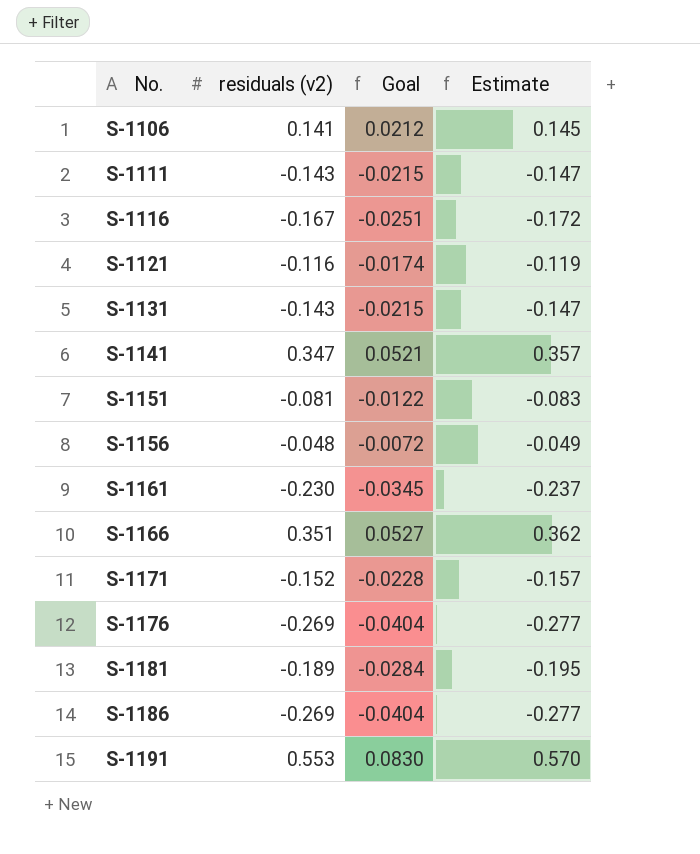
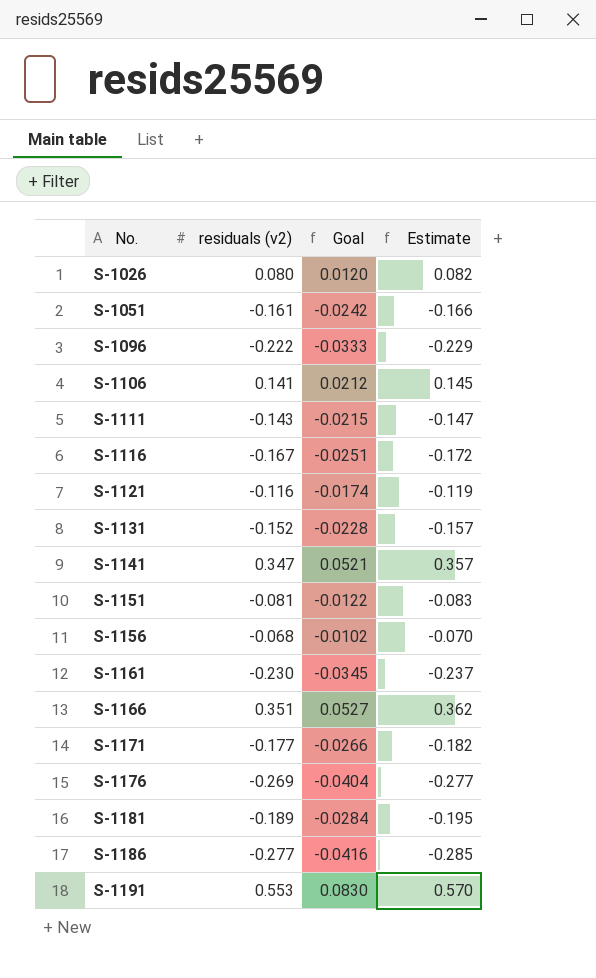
row S-1026: none -> 0.080 | 0.0120 | 0.082
row S-1051: none -> -0.161 | -0.0242 | -0.166
row S-1096: none -> -0.222 | -0.0333 | -0.229
S-1131 | residuals (v2): -0.143 -> -0.152
S-1131 | Goal: -0.0215 -> -0.0228
S-1131 | Estimate: -0.147 -> -0.157
S-1156 | residuals (v2): -0.048 -> -0.068
S-1156 | Goal: -0.0072 -> -0.0102
S-1156 | Estimate: -0.049 -> -0.070
S-1171 | residuals (v2): -0.152 -> -0.177
S-1171 | Goal: -0.0228 -> -0.0266
S-1171 | Estimate: -0.157 -> -0.182
S-1186 | residuals (v2): -0.269 -> -0.277
S-1186 | Goal: -0.0404 -> -0.0416
S-1186 | Estimate: -0.277 -> -0.285

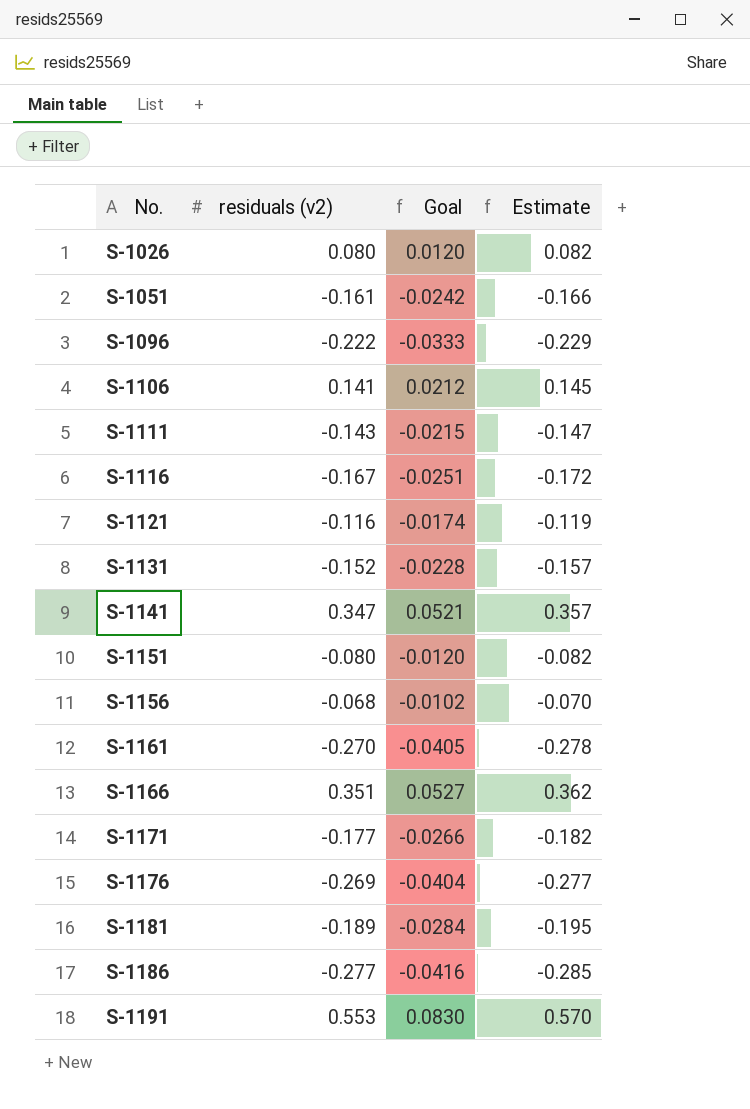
S-1151 | residuals (v2): -0.081 -> -0.080
S-1151 | Goal: -0.0122 -> -0.0120
S-1151 | Estimate: -0.083 -> -0.082
S-1161 | residuals (v2): -0.230 -> -0.270
S-1161 | Goal: -0.0345 -> -0.0405
S-1161 | Estimate: -0.237 -> -0.278

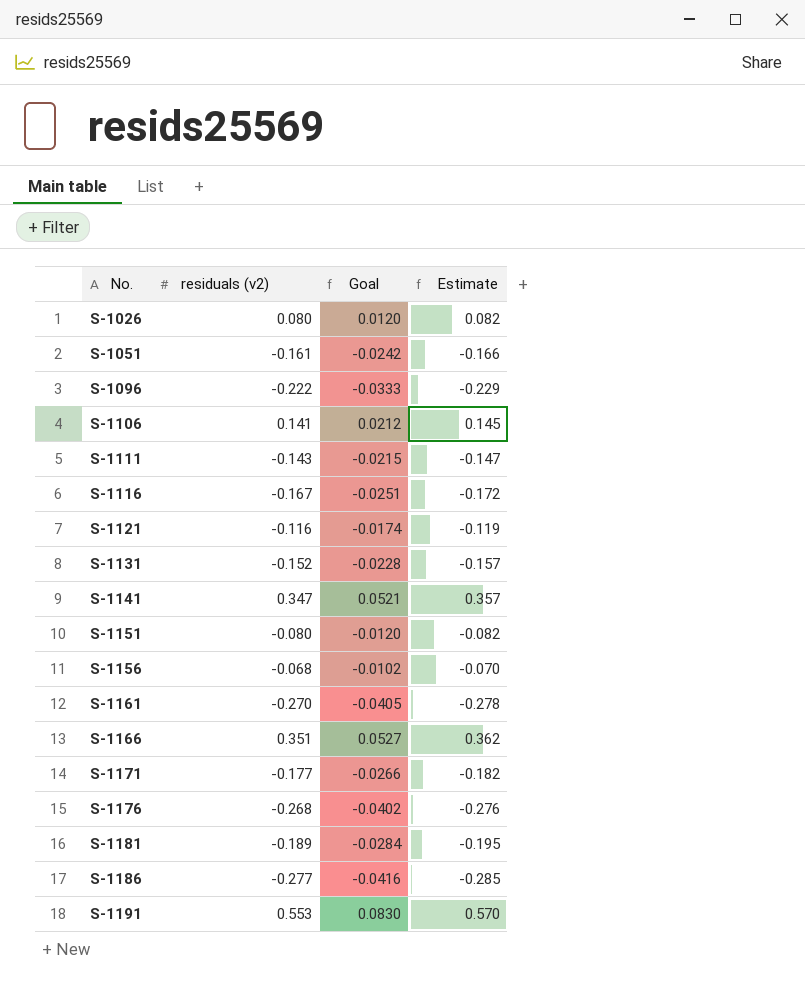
S-1176 | residuals (v2): -0.269 -> -0.268
S-1176 | Goal: -0.0404 -> -0.0402
S-1176 | Estimate: -0.277 -> -0.276

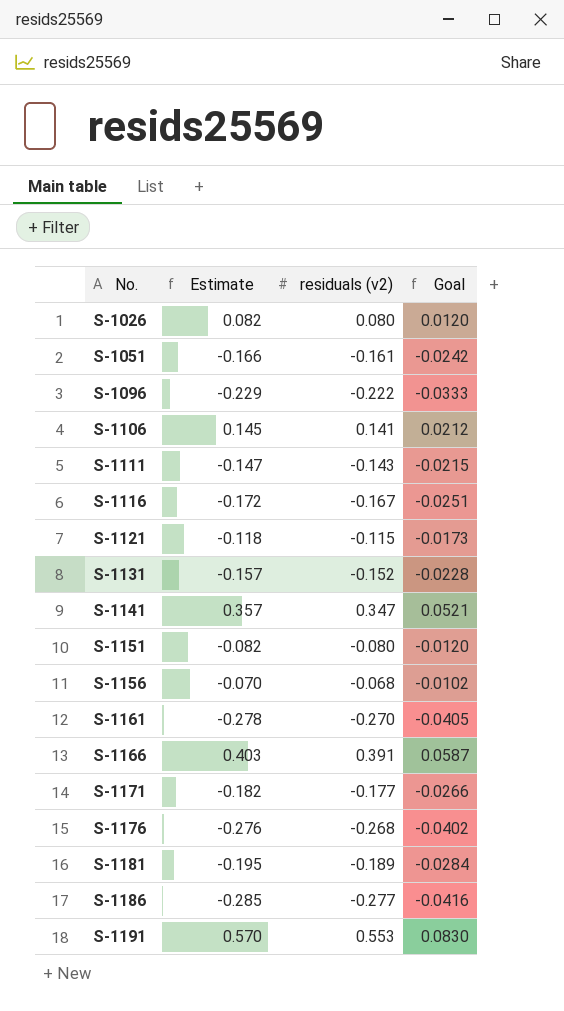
column Estimate | position: 4 -> 2
S-1121 | Estimate: -0.119 -> -0.118
S-1121 | residuals (v2): -0.116 -> -0.115
S-1121 | Goal: -0.0174 -> -0.0173
S-1166 | Estimate: 0.362 -> 0.403
S-1166 | residuals (v2): 0.351 -> 0.391
S-1166 | Goal: 0.0527 -> 0.0587

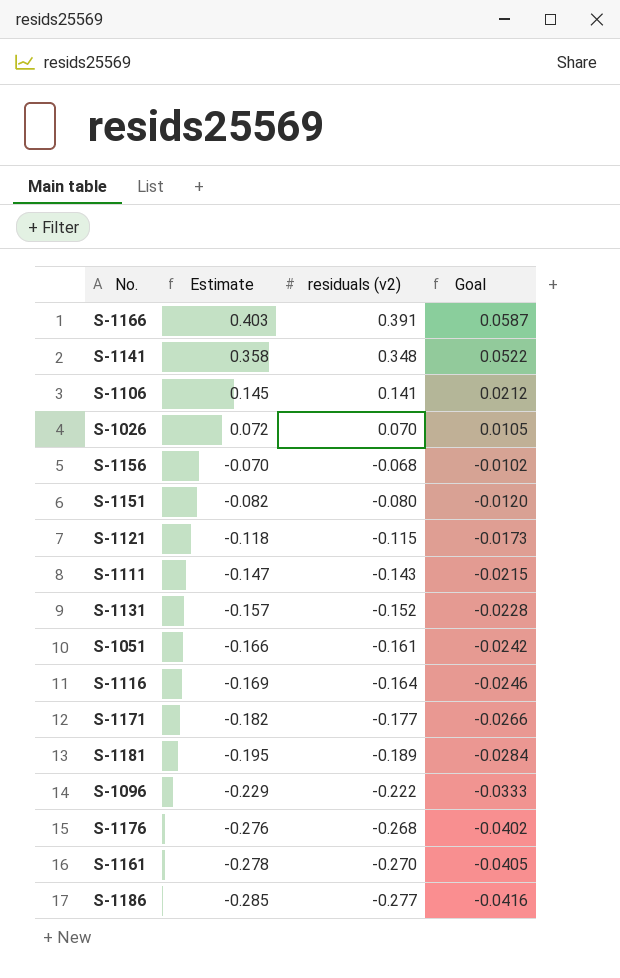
row order: No. ascending -> Estimate descending
row S-1191: 0.570 | 0.553 | 0.0830 -> none
S-1141 | Estimate: 0.357 -> 0.358
S-1141 | residuals (v2): 0.347 -> 0.348
S-1141 | Goal: 0.0521 -> 0.0522
S-1026 | Estimate: 0.082 -> 0.072
S-1026 | residuals (v2): 0.080 -> 0.070
S-1026 | Goal: 0.0120 -> 0.0105
S-1116 | Estimate: -0.172 -> -0.169
S-1116 | residuals (v2): -0.167 -> -0.164
S-1116 | Goal: -0.0251 -> -0.0246

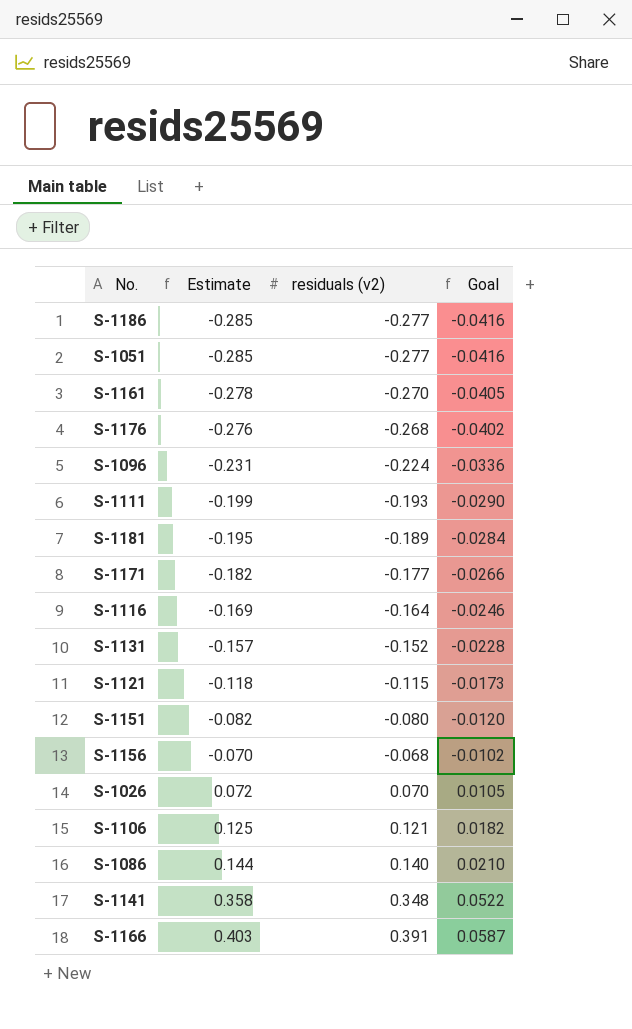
row order: Estimate descending -> Estimate ascending
S-1051 | Estimate: -0.166 -> -0.285
S-1051 | residuals (v2): -0.161 -> -0.277
S-1051 | Goal: -0.0242 -> -0.0416
S-1096 | Estimate: -0.229 -> -0.231
S-1096 | residuals (v2): -0.222 -> -0.224
S-1096 | Goal: -0.0333 -> -0.0336
S-1111 | Estimate: -0.147 -> -0.199
S-1111 | residuals (v2): -0.143 -> -0.193
S-1111 | Goal: -0.0215 -> -0.0290
S-1106 | Estimate: 0.145 -> 0.125
S-1106 | residuals (v2): 0.141 -> 0.121
S-1106 | Goal: 0.0212 -> 0.0182
row S-1086: none -> 0.144 | 0.140 | 0.0210

